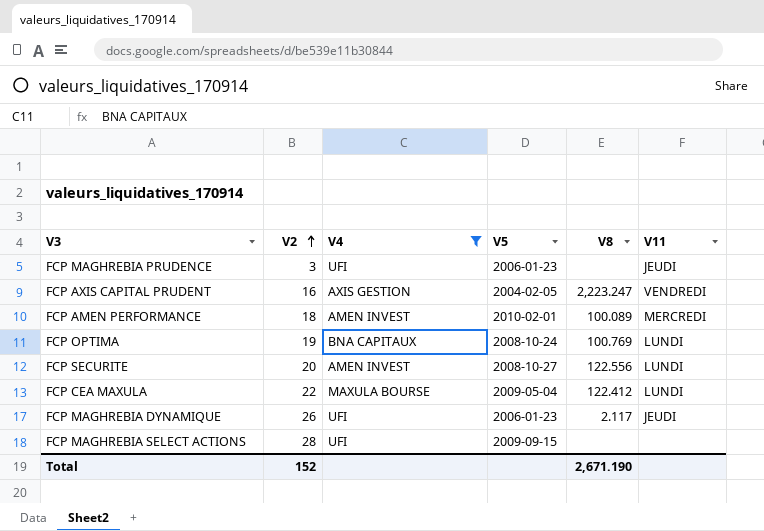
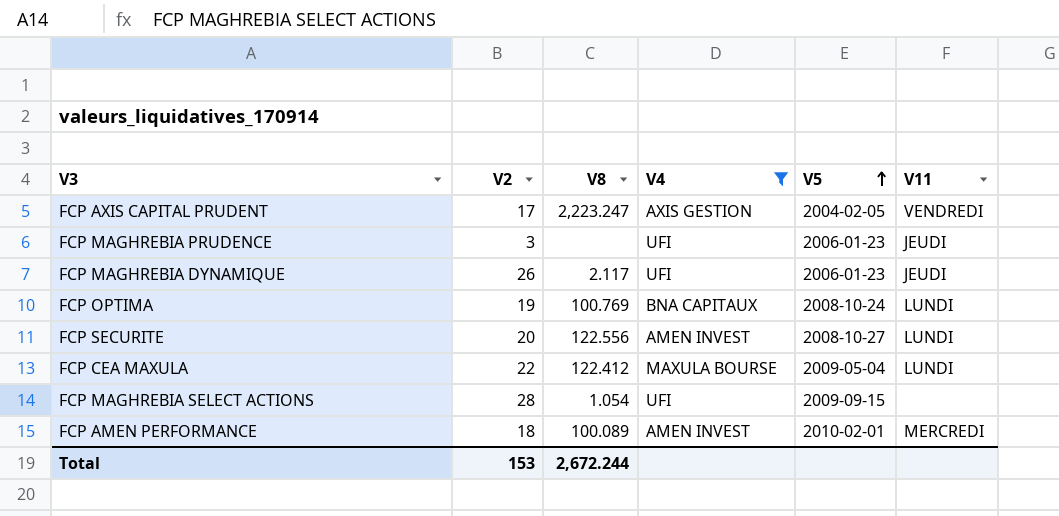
row order: V2 ascending -> V5 ascending
column V8 | position: 5 -> 3
FCP AXIS CAPITAL PRUDENT | V2: 16 -> 17
FCP MAGHREBIA SELECT ACTIONS | V8: none -> 1.054
Total | V2: 152 -> 153
Total | V8: 2,671.190 -> 2,672.244

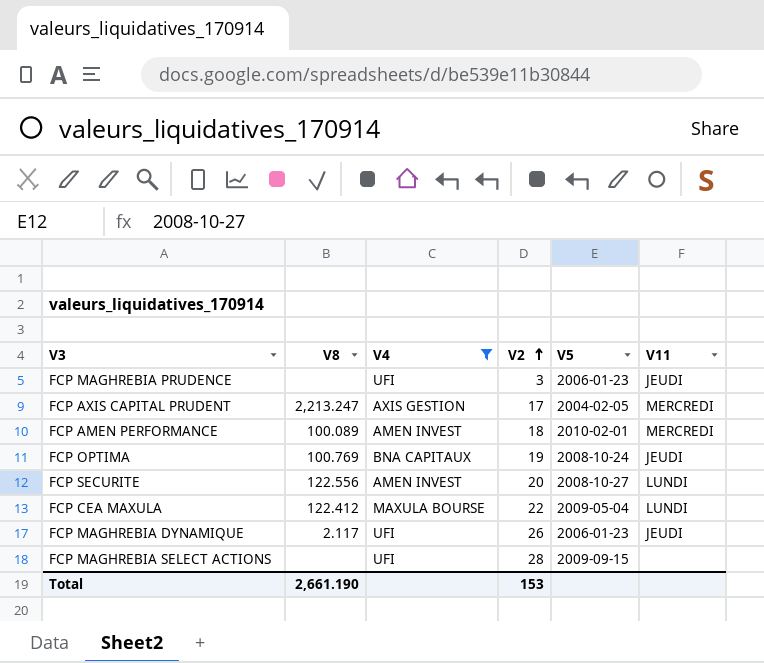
row order: V5 ascending -> V2 ascending
column V2 | position: 2 -> 4
FCP AXIS CAPITAL PRUDENT | V8: 2,223.247 -> 2,213.247
FCP AXIS CAPITAL PRUDENT | V11: VENDREDI -> MERCREDI
FCP OPTIMA | V11: LUNDI -> JEUDI
FCP MAGHREBIA SELECT ACTIONS | V8: 1.054 -> none
Total | V8: 2,672.244 -> 2,661.190

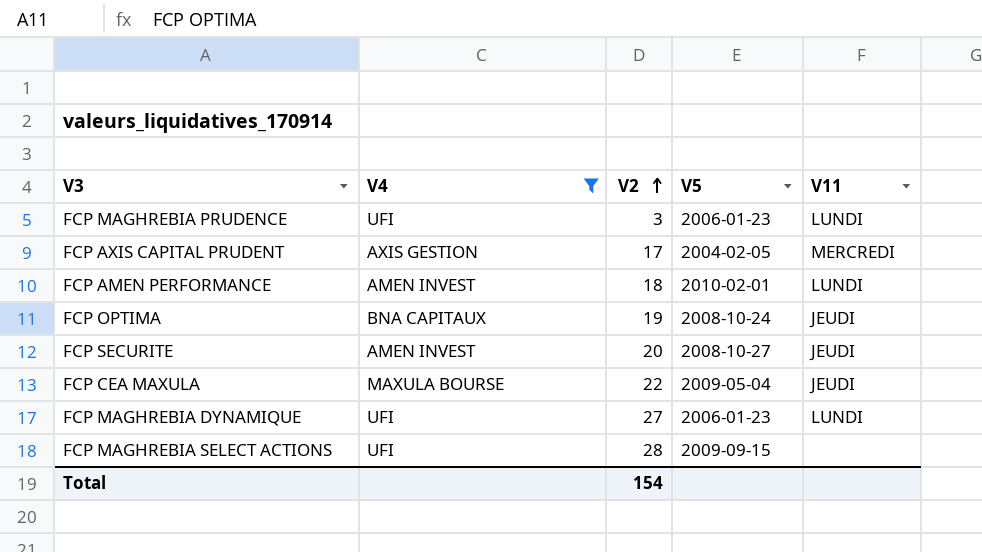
column V8 | position: 2 -> none
FCP MAGHREBIA PRUDENCE | V11: JEUDI -> LUNDI
FCP AMEN PERFORMANCE | V11: MERCREDI -> LUNDI
FCP SECURITE | V11: LUNDI -> JEUDI
FCP CEA MAXULA | V11: LUNDI -> JEUDI
FCP MAGHREBIA DYNAMIQUE | V2: 26 -> 27
FCP MAGHREBIA DYNAMIQUE | V11: JEUDI -> LUNDI
Total | V2: 153 -> 154

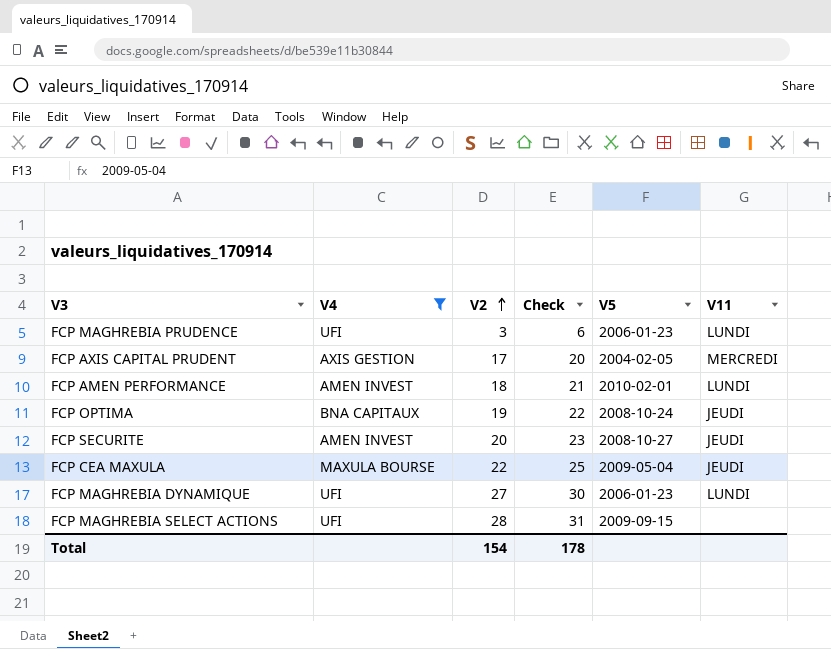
column Check | formula: none -> [V2] + 3

